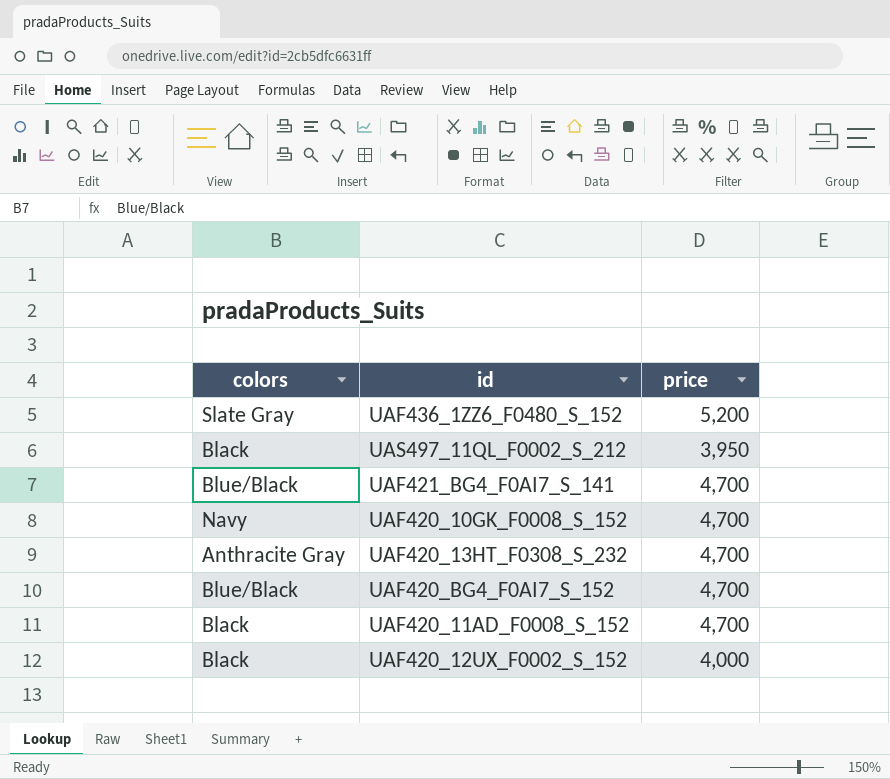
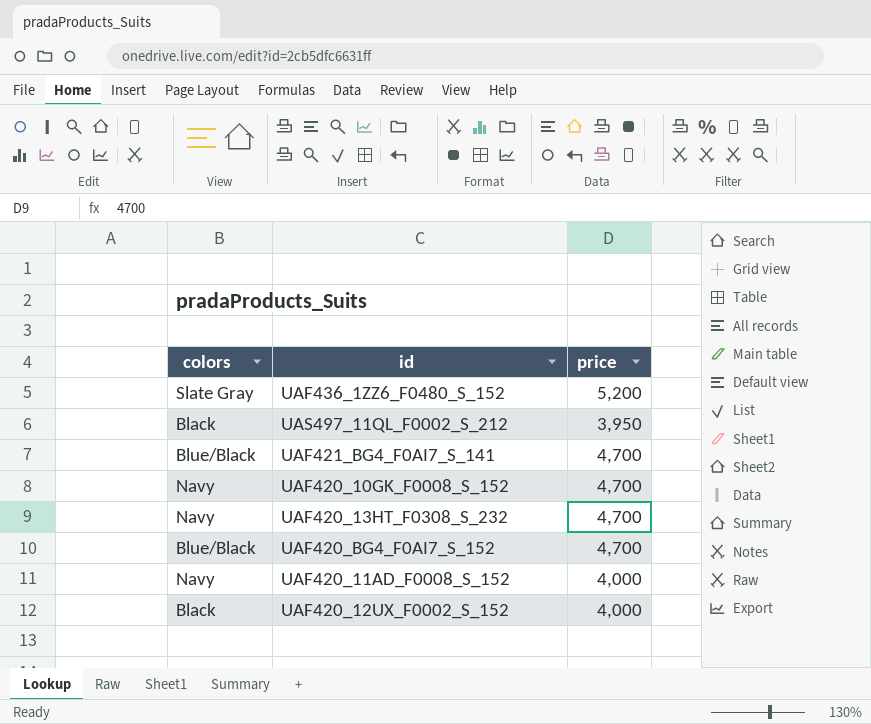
UAF420_13HT_F0308_S_232 | colors: Anthracite Gray -> Navy
UAF420_11AD_F0008_S_152 | colors: Black -> Navy
UAF420_11AD_F0008_S_152 | price: 4,700 -> 4,000

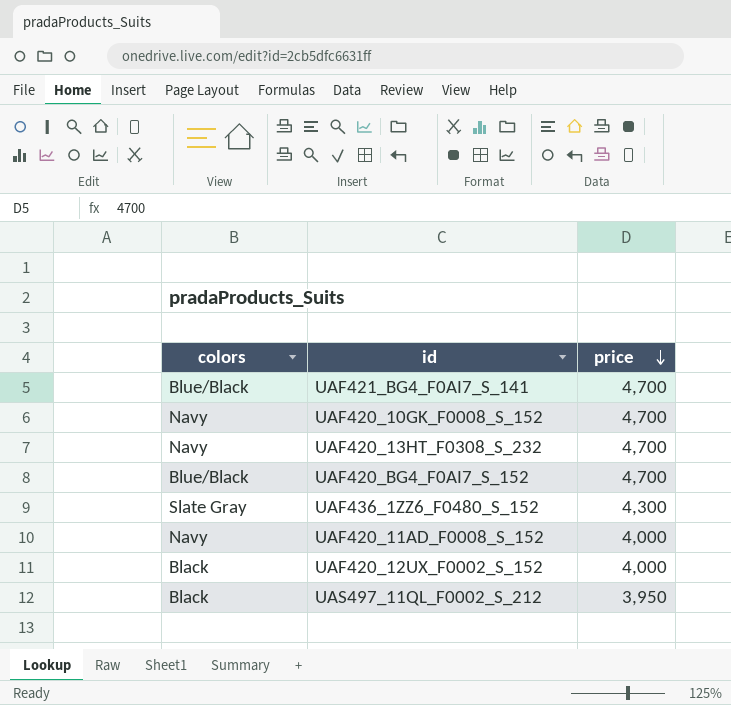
row order: none -> price descending
UAF436_1ZZ6_F0480_S_152 | price: 5,200 -> 4,300

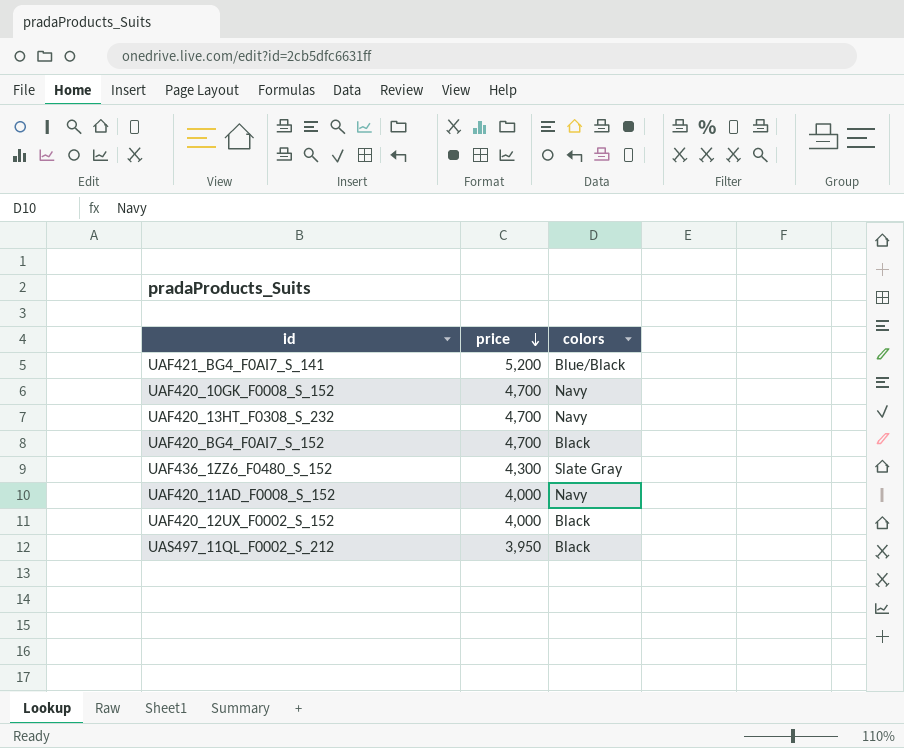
column colors | position: 1 -> 3
UAF421_BG4_F0AI7_S_141 | price: 4,700 -> 5,200
UAF420_BG4_F0AI7_S_152 | colors: Blue/Black -> Black

